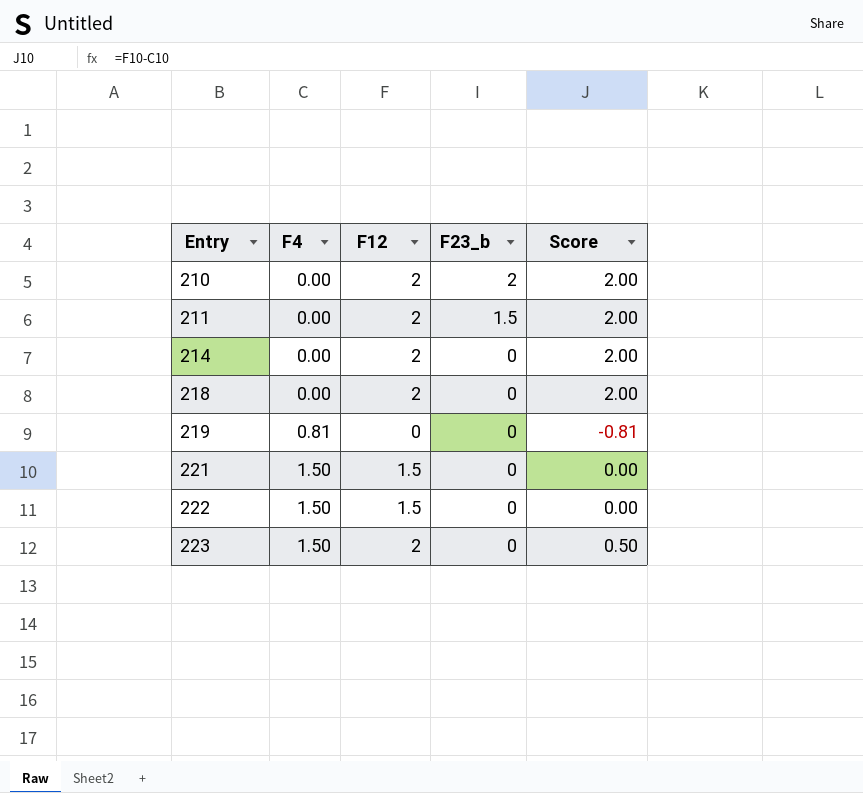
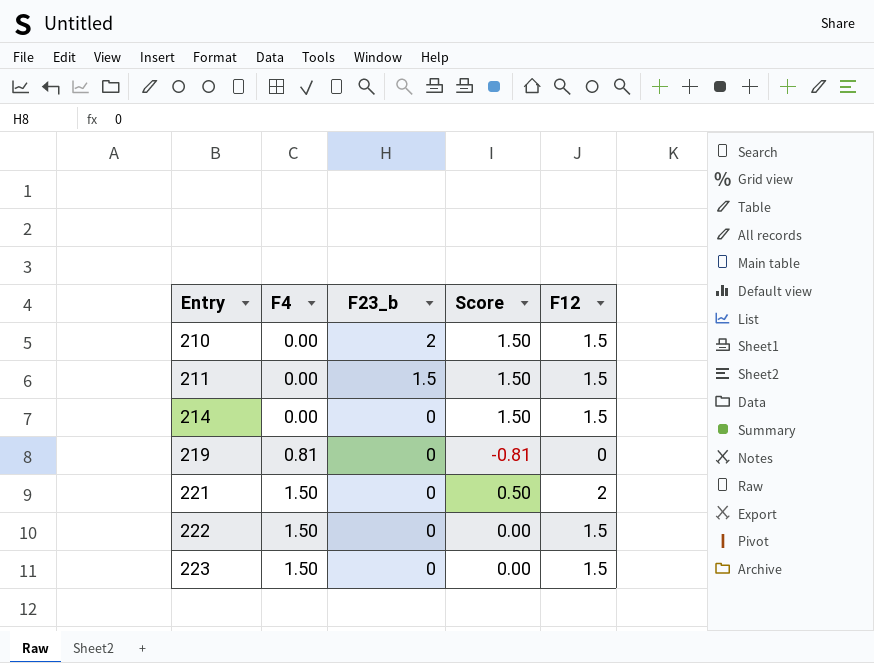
column F12 | position: 3 -> 5
row 218: 0.00 | 2 | 0 | 2.00 -> none
210 | Score: 2.00 -> 1.50
210 | F12: 2 -> 1.5
211 | Score: 2.00 -> 1.50
211 | F12: 2 -> 1.5
214 | Score: 2.00 -> 1.50
214 | F12: 2 -> 1.5
221 | Score: 0.00 -> 0.50
221 | F12: 1.5 -> 2
223 | Score: 0.50 -> 0.00
223 | F12: 2 -> 1.5

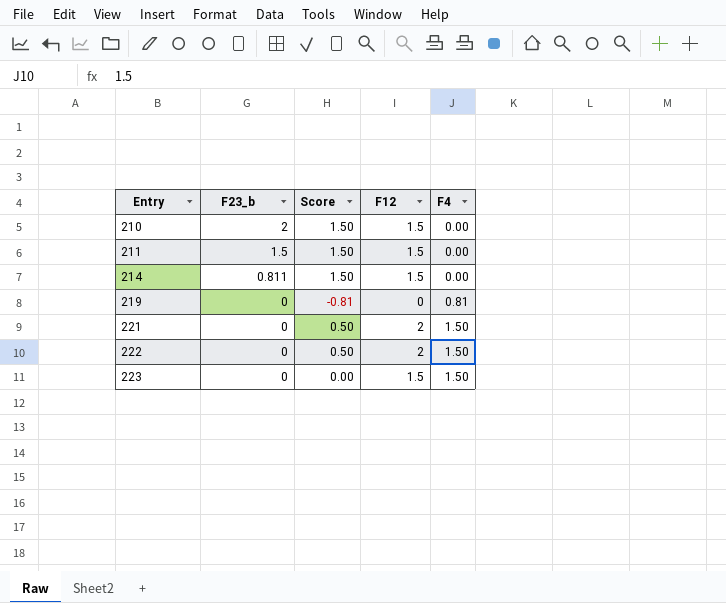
column F4 | position: 2 -> 5
214 | F23_b: 0 -> 0.811
222 | Score: 0.00 -> 0.50
222 | F12: 1.5 -> 2

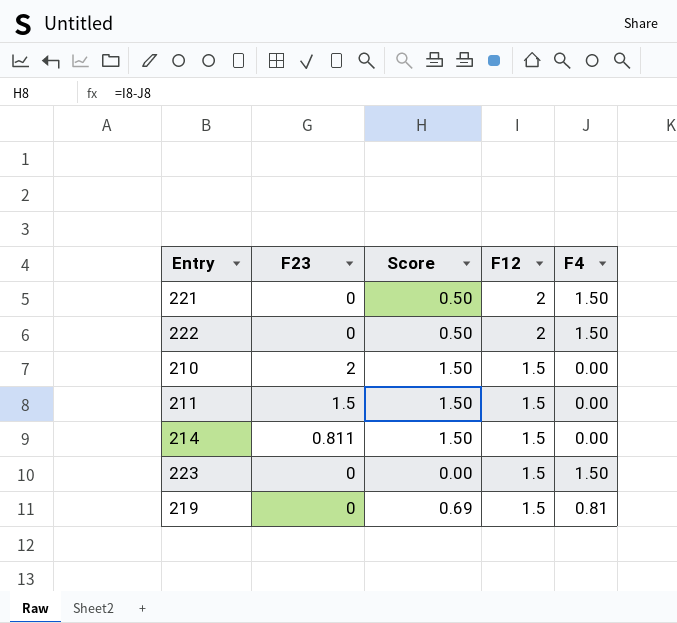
row order: Entry ascending -> F12 descending
column name: F23_b -> F23
219 | Score: -0.81 -> 0.69
219 | F12: 0 -> 1.5

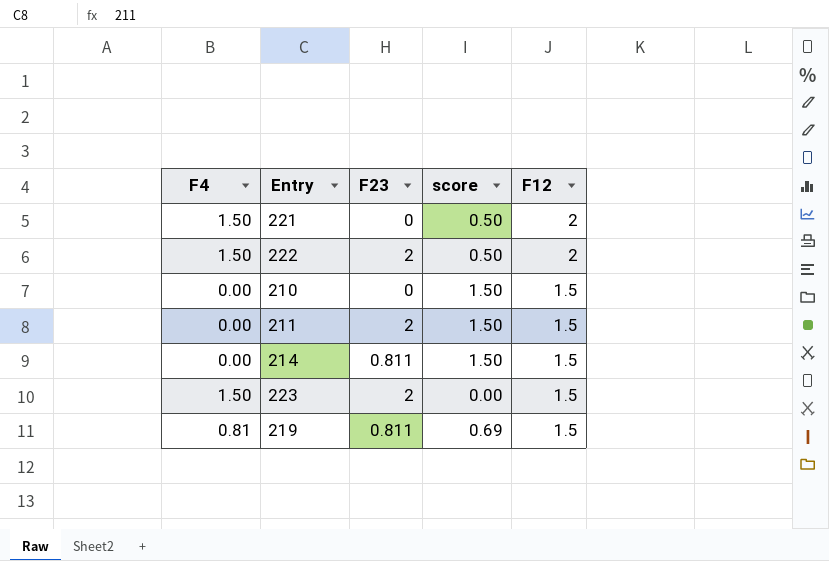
column F4 | position: 5 -> 1
column name: Score -> score
222 | F23: 0 -> 2
210 | F23: 2 -> 0
211 | F23: 1.5 -> 2
223 | F23: 0 -> 2
219 | F23: 0 -> 0.811

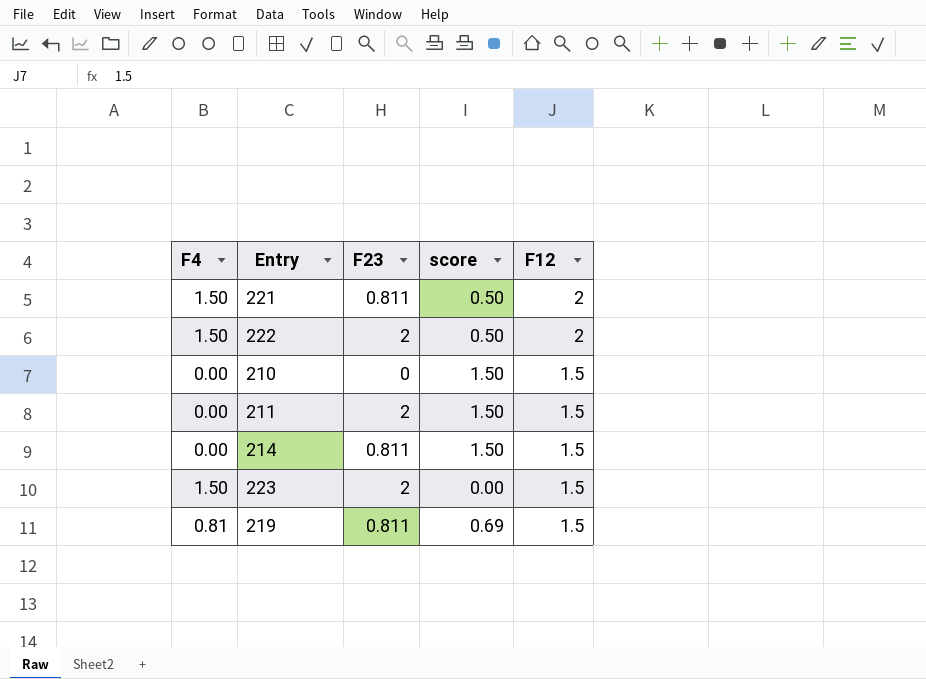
221 | F23: 0 -> 0.811

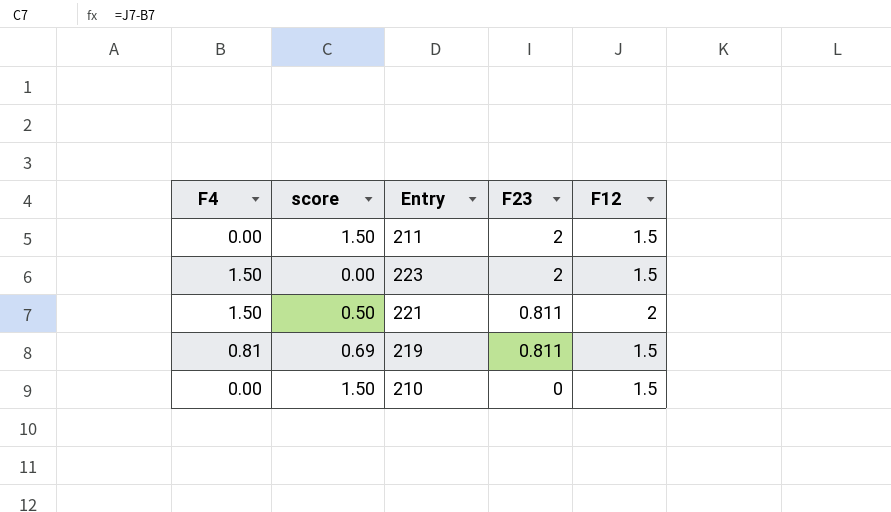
row order: F12 descending -> F23 descending
column score | position: 4 -> 2
row 222: 1.50 | 2 | 0.50 | 2 -> none
row 214: 0.00 | 0.811 | 1.50 | 1.5 -> none

